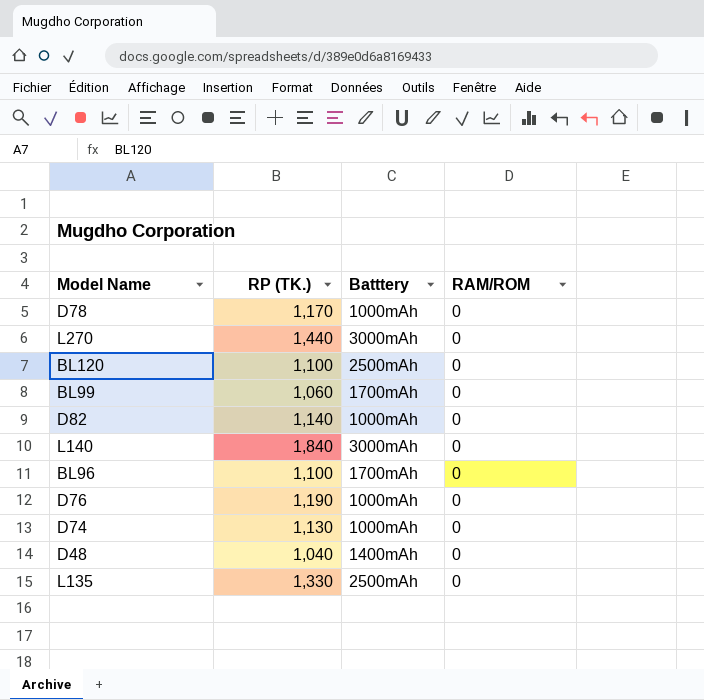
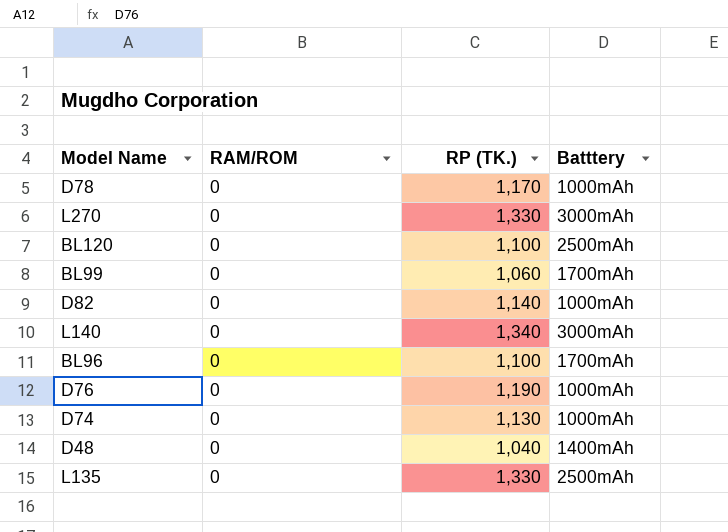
column RAM/ROM | position: 4 -> 2
L270 | RP (TK.): 1,440 -> 1,330
L140 | RP (TK.): 1,840 -> 1,340

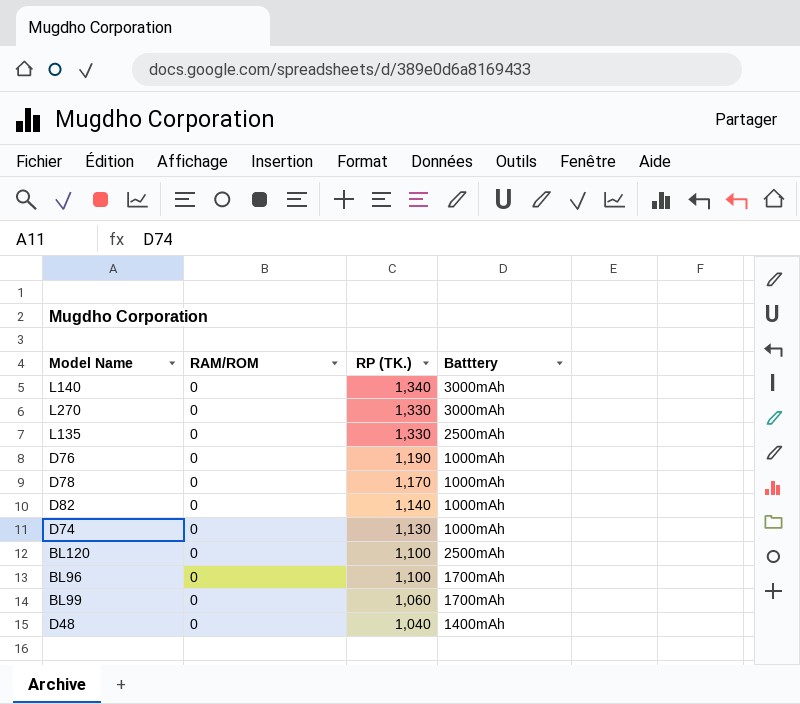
row order: none -> RP (TK.) descending

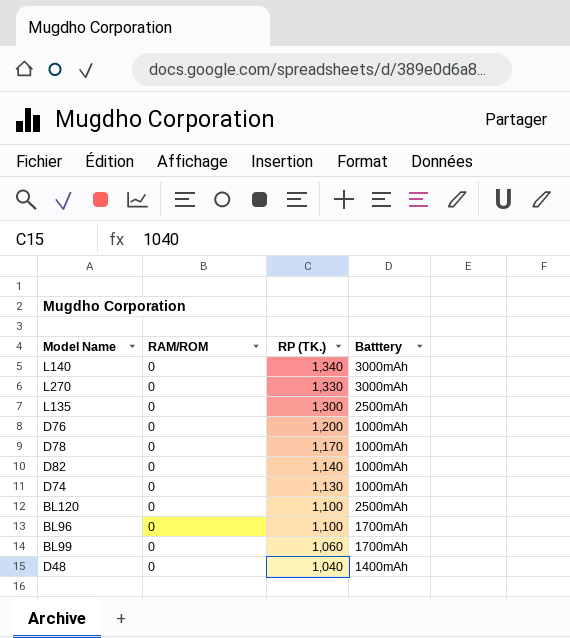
L135 | RP (TK.): 1,330 -> 1,300
D76 | RP (TK.): 1,190 -> 1,200

